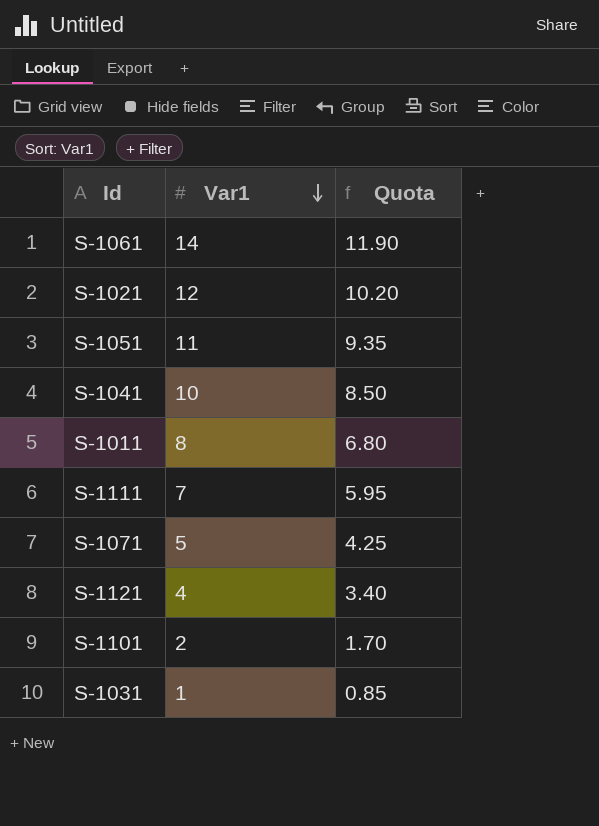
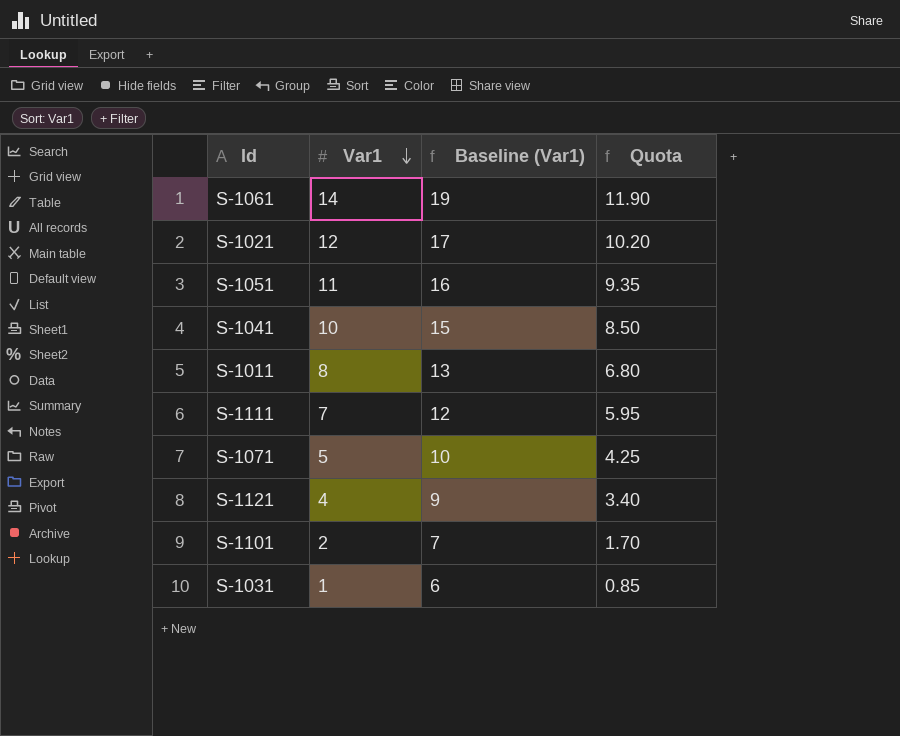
column Baseline (Var1) | formula: none -> [Var1] + 5

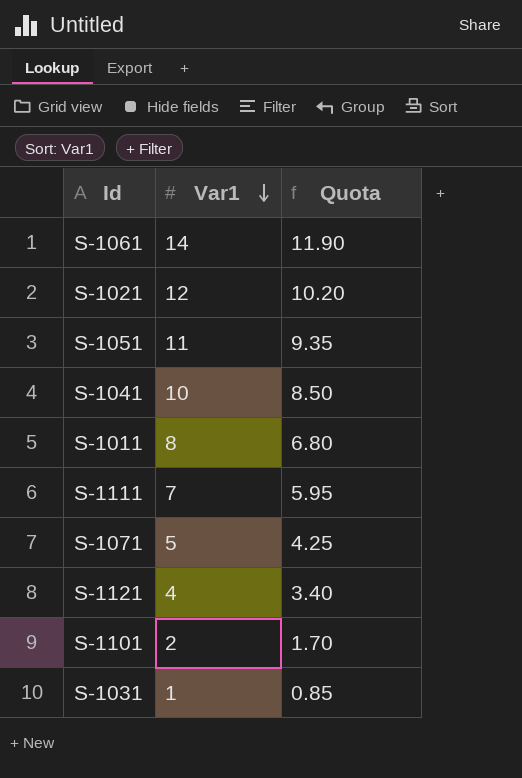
column Baseline (Var1) | formula: [Var1] + 5 -> none

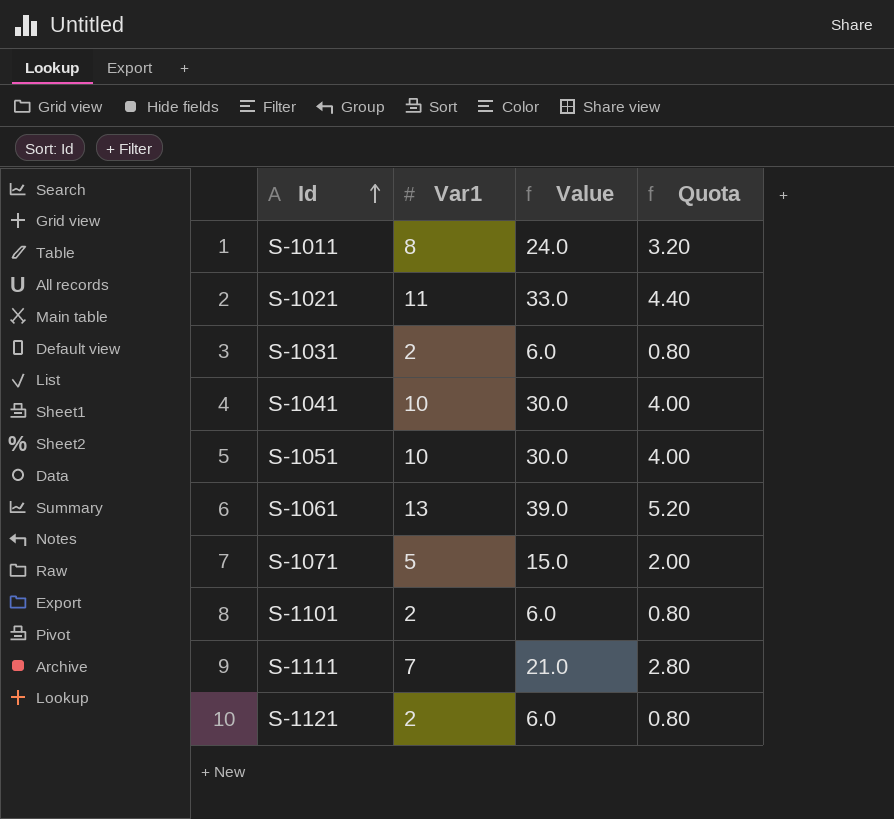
row order: Var1 descending -> Id ascending
column Value | formula: none -> [Var1] * 3
column Quota | formula: [Var1] * 0.85 -> [Var1] * 0.4
S-1021 | Var1: 12 -> 11
S-1031 | Var1: 1 -> 2
S-1051 | Var1: 11 -> 10
S-1061 | Var1: 14 -> 13
S-1121 | Var1: 4 -> 2

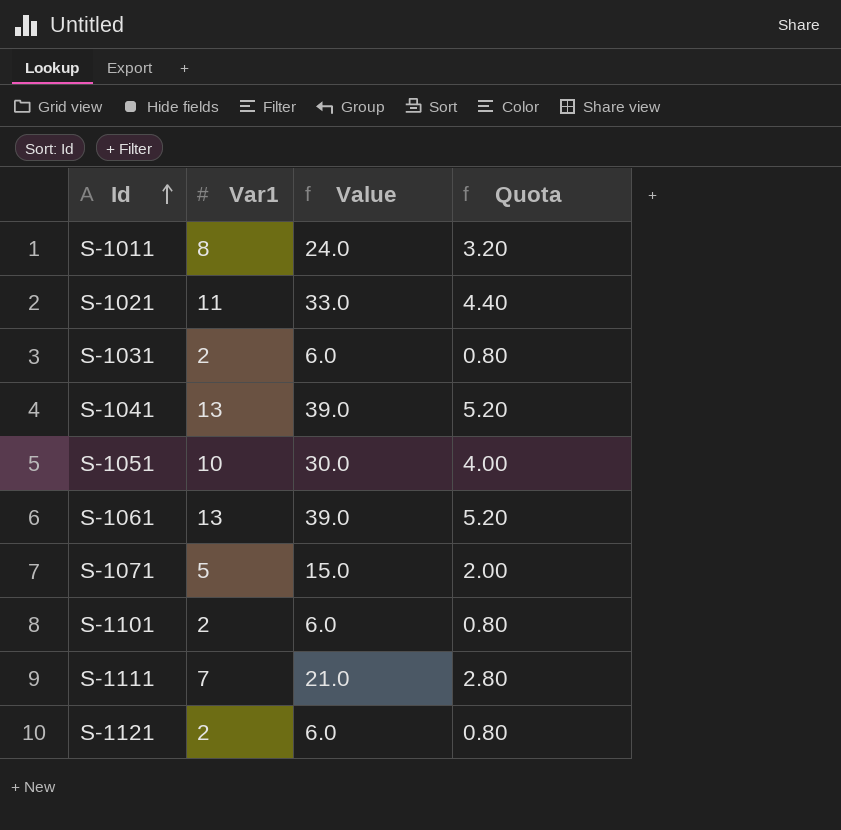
S-1041 | Var1: 10 -> 13
S-1041 | Value: 30.0 -> 39.0
S-1041 | Quota: 4.00 -> 5.20

